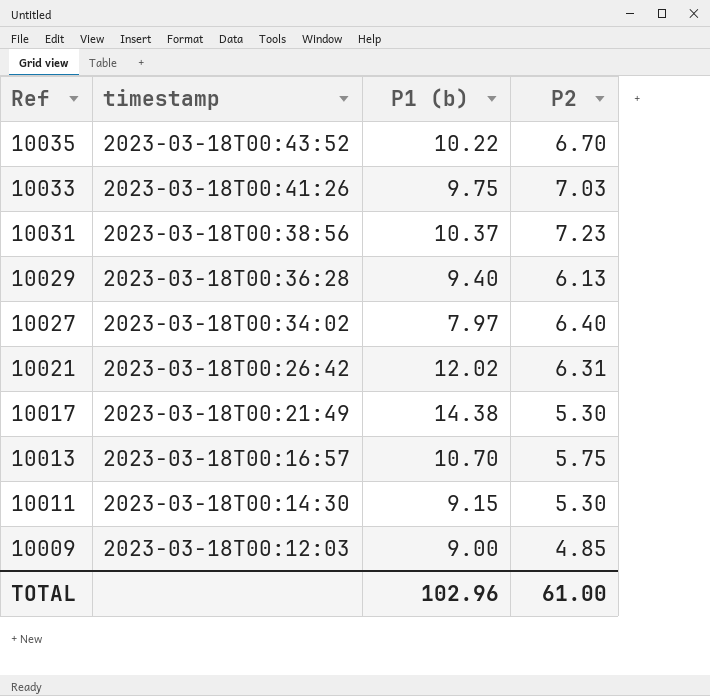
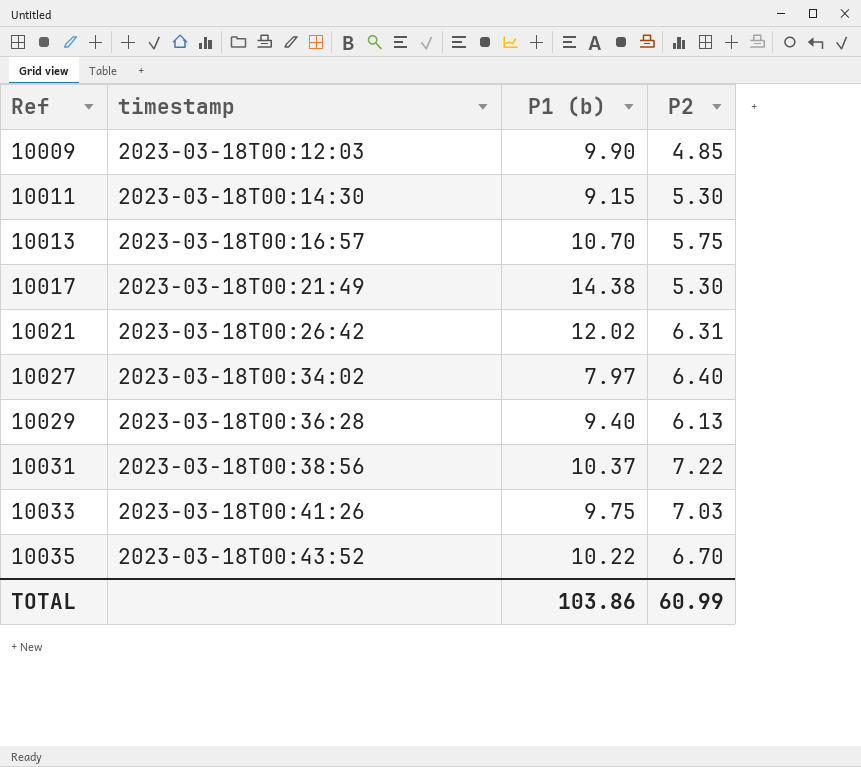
row order: Ref descending -> Ref ascending
10009 | P1 (b): 9.00 -> 9.90
10031 | P2: 7.23 -> 7.22
TOTAL | P1 (b): 102.96 -> 103.86
TOTAL | P2: 61.00 -> 60.99

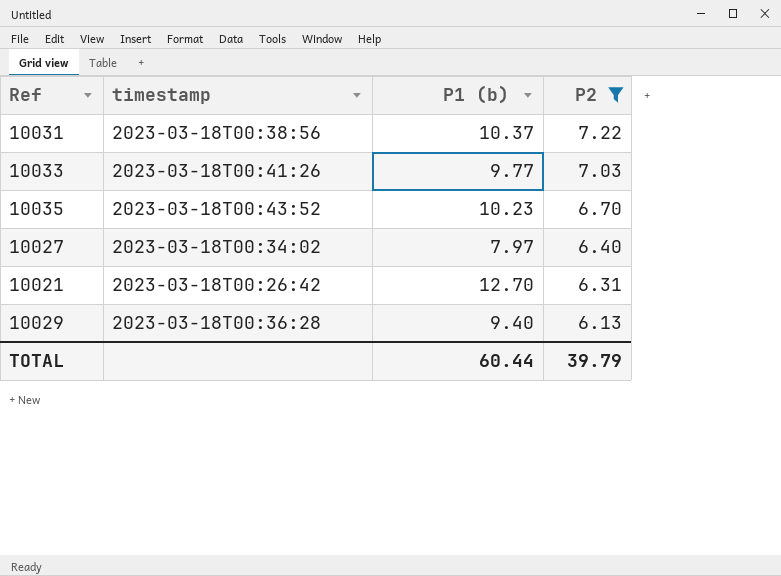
filter: none -> P2 >= 6.13
row order: Ref ascending -> P2 descending
10033 | P1 (b): 9.75 -> 9.77
10035 | P1 (b): 10.22 -> 10.23
10021 | P1 (b): 12.02 -> 12.70
TOTAL | P1 (b): 103.86 -> 60.44
TOTAL | P2: 60.99 -> 39.79

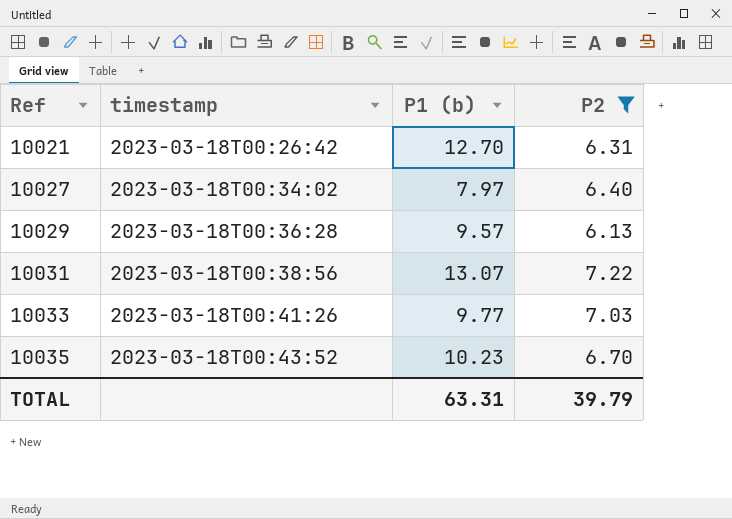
row order: P2 descending -> Ref ascending
10029 | P1 (b): 9.40 -> 9.57
10031 | P1 (b): 10.37 -> 13.07
TOTAL | P1 (b): 60.44 -> 63.31

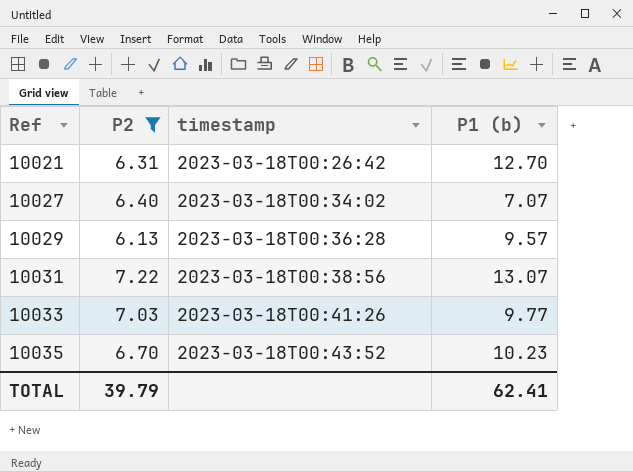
column P2 | position: 4 -> 2
10027 | P1 (b): 7.97 -> 7.07
TOTAL | P1 (b): 63.31 -> 62.41

